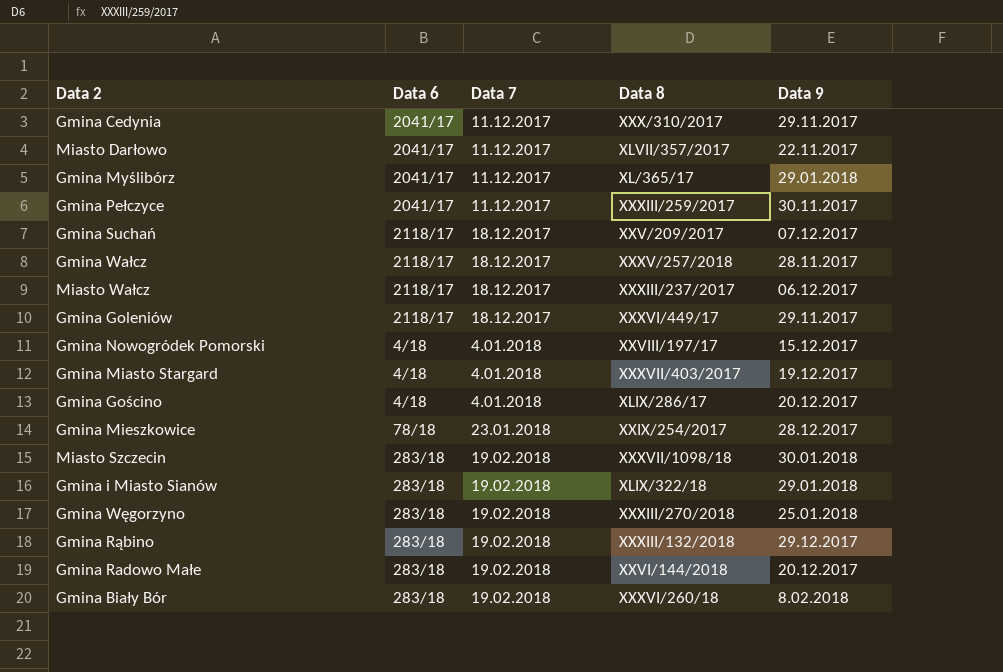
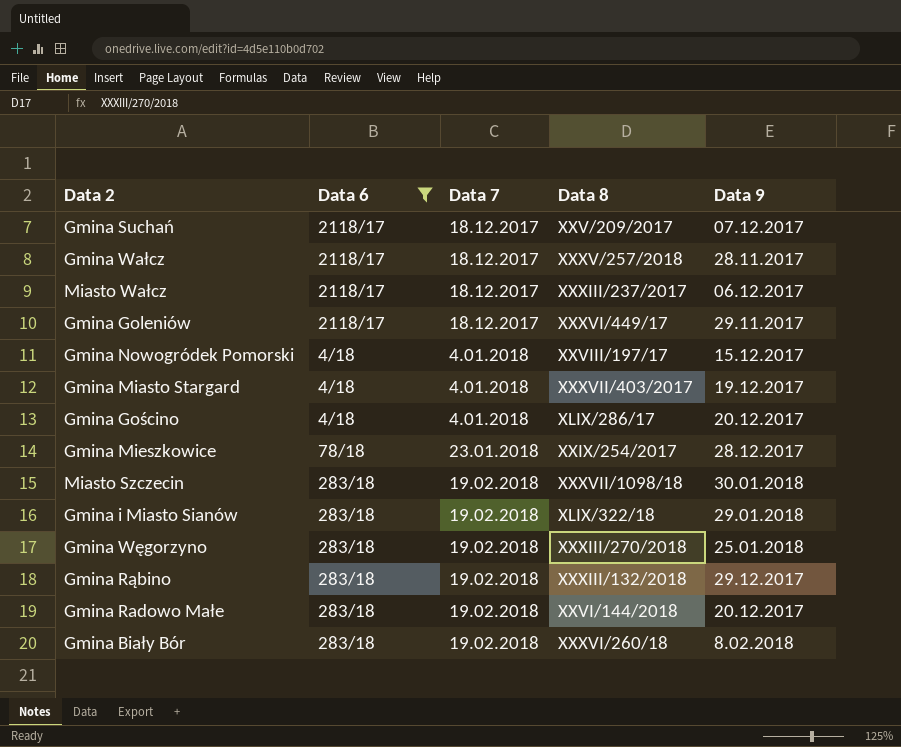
filter: none -> Data 6 != 2041/17

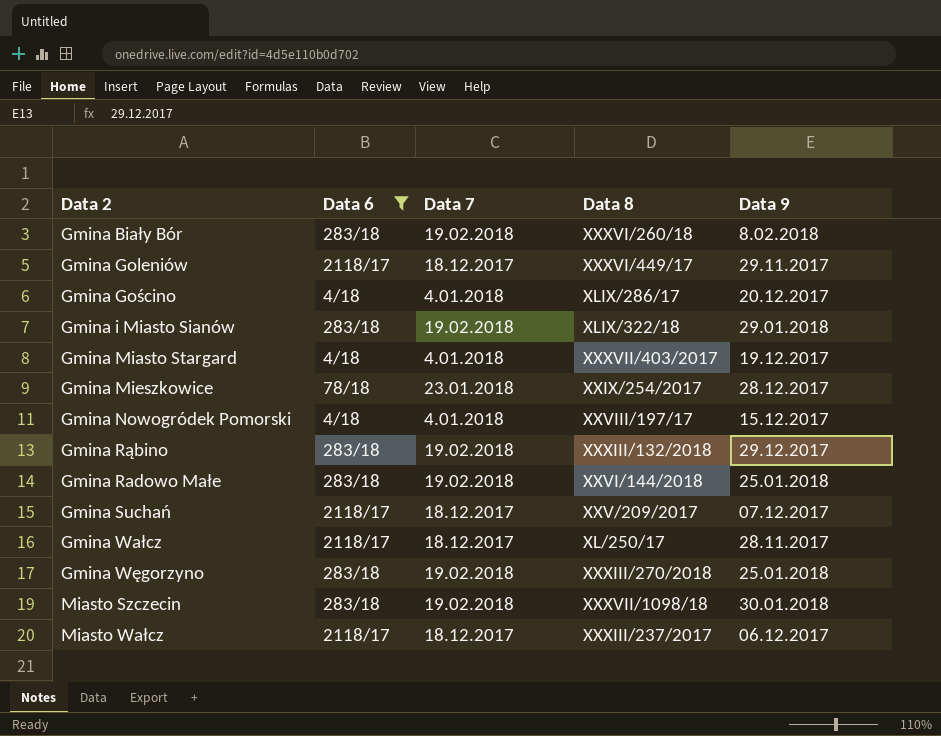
row order: Data 7 ascending -> Data 2 ascending
Gmina Radowo Małe | Data 9: 20.12.2017 -> 25.01.2018
Gmina Wałcz | Data 8: XXXV/257/2018 -> XL/250/17

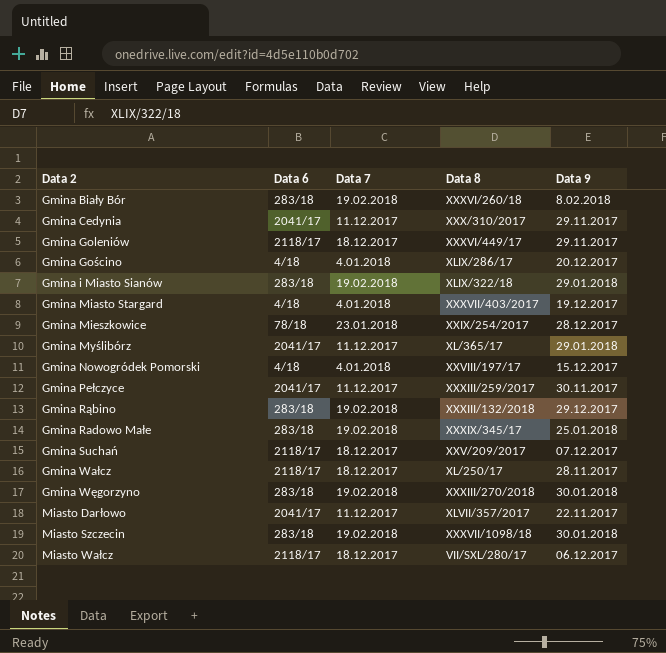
filter: Data 6 != 2041/17 -> none
Gmina Radowo Małe | Data 8: XXVI/144/2018 -> XXXIX/345/17
Gmina Węgorzyno | Data 9: 25.01.2018 -> 30.01.2018
Miasto Wałcz | Data 8: XXXIII/237/2017 -> VII/SXL/280/17

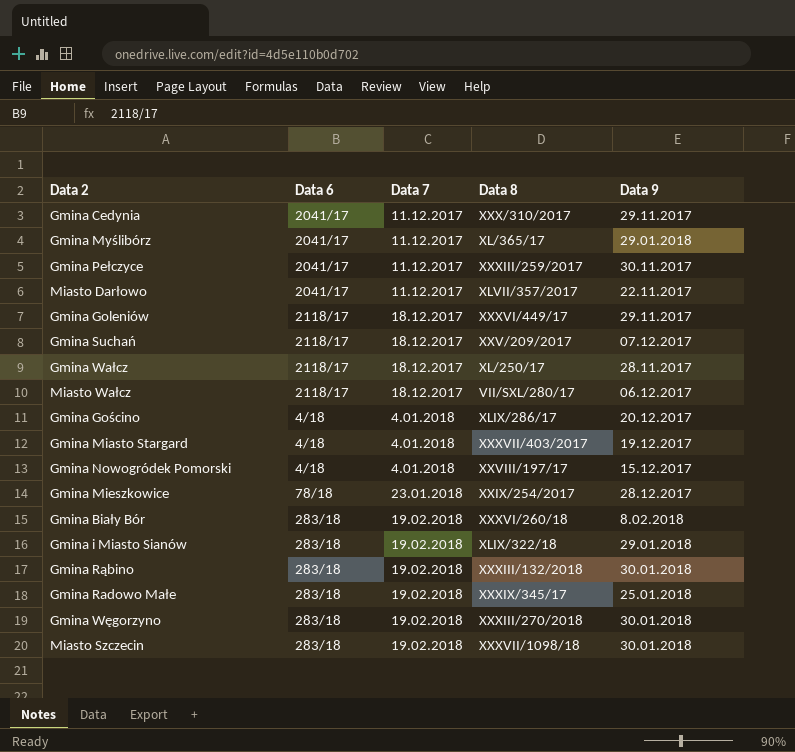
row order: Data 2 ascending -> Data 7 ascending
Gmina Rąbino | Data 9: 29.12.2017 -> 30.01.2018

